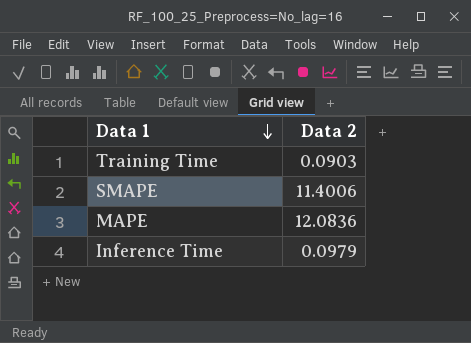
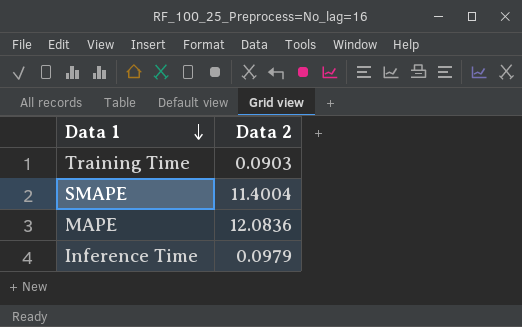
SMAPE | Data 2: 11.4006 -> 11.4004

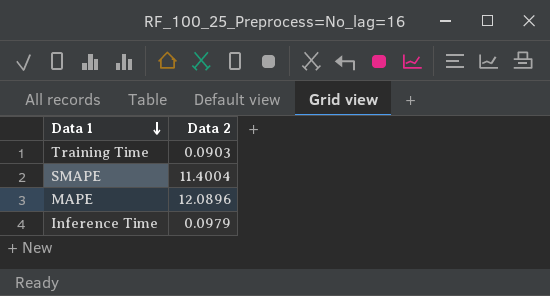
MAPE | Data 2: 12.0836 -> 12.0896

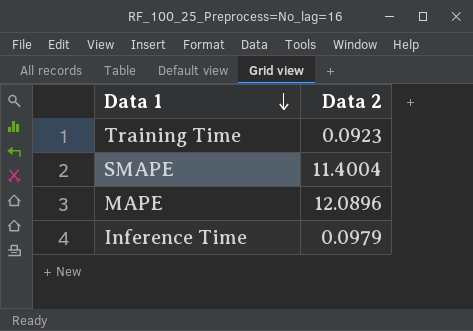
Training Time | Data 2: 0.0903 -> 0.0923

